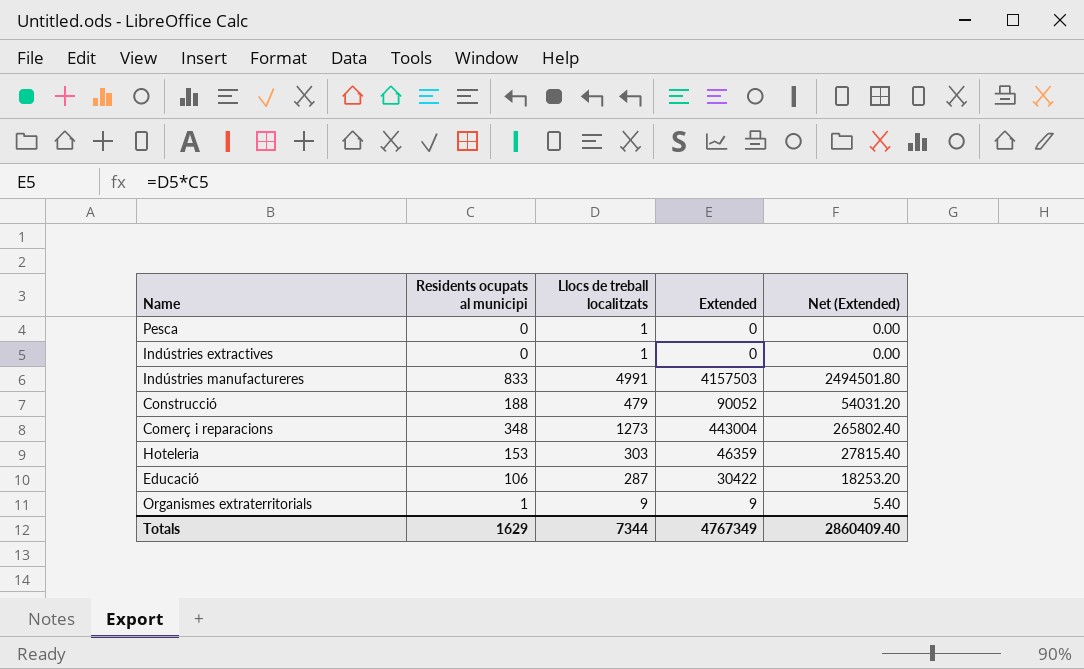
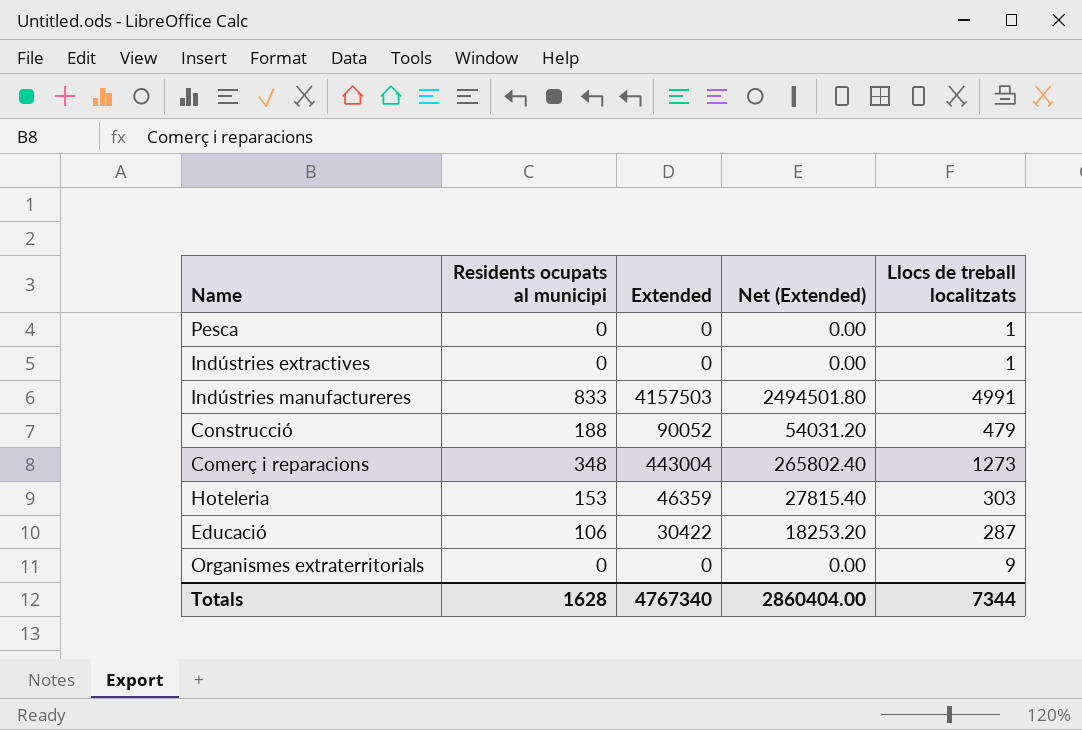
column Llocs de treball localitzats | position: 3 -> 5
Organismes extraterritorials | Residents ocupats al municipi: 1 -> 0
Organismes extraterritorials | Extended: 9 -> 0
Organismes extraterritorials | Net (Extended): 5.40 -> 0.00
Totals | Residents ocupats al municipi: 1629 -> 1628
Totals | Extended: 4767349 -> 4767340
Totals | Net (Extended): 2860409.40 -> 2860404.00

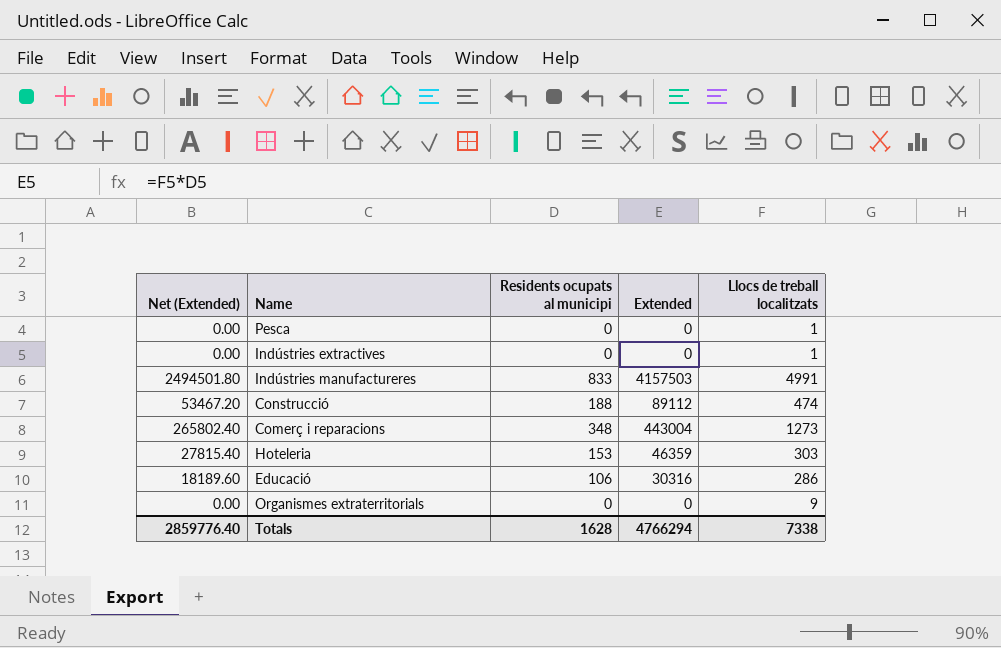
column Net (Extended) | position: 4 -> 1
Construcció | Net (Extended): 54031.20 -> 53467.20
Construcció | Extended: 90052 -> 89112
Construcció | Llocs de treball localitzats: 479 -> 474
Educació | Net (Extended): 18253.20 -> 18189.60
Educació | Extended: 30422 -> 30316
Educació | Llocs de treball localitzats: 287 -> 286
Totals | Net (Extended): 2860404.00 -> 2859776.40
Totals | Extended: 4767340 -> 4766294
Totals | Llocs de treball localitzats: 7344 -> 7338

